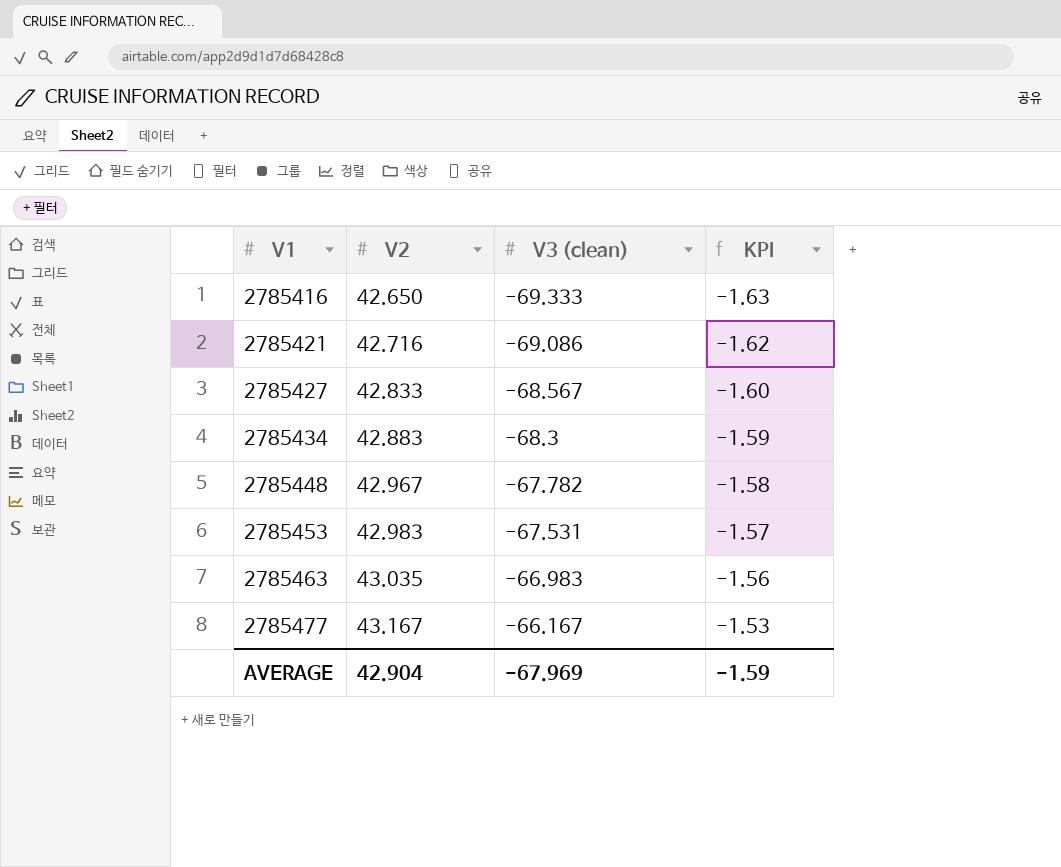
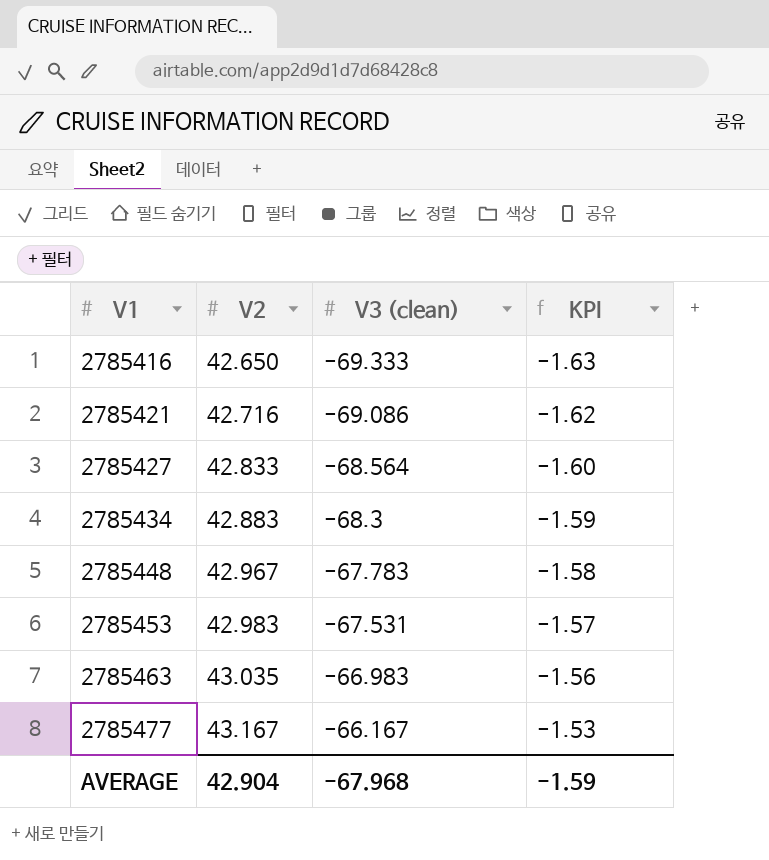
2785427 | V3 (clean): -68.567 -> -68.564
2785448 | V3 (clean): -67.782 -> -67.783
AVERAGE | V3 (clean): -67.969 -> -67.968

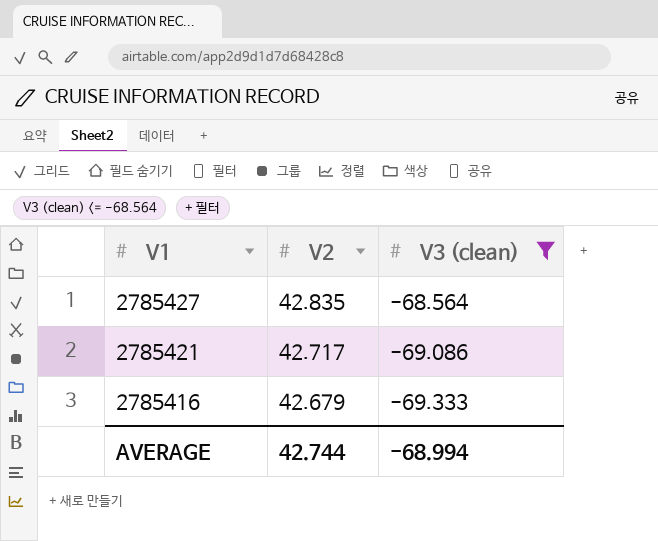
filter: none -> V3 (clean) <= -68.564
row order: V1 ascending -> V1 descending
column KPI | formula: [V3 (clean)] / [V2] -> none
2785427 | V2: 42.833 -> 42.835
2785421 | V2: 42.716 -> 42.717
2785416 | V2: 42.650 -> 42.679
AVERAGE | V2: 42.904 -> 42.744
AVERAGE | V3 (clean): -67.968 -> -68.994

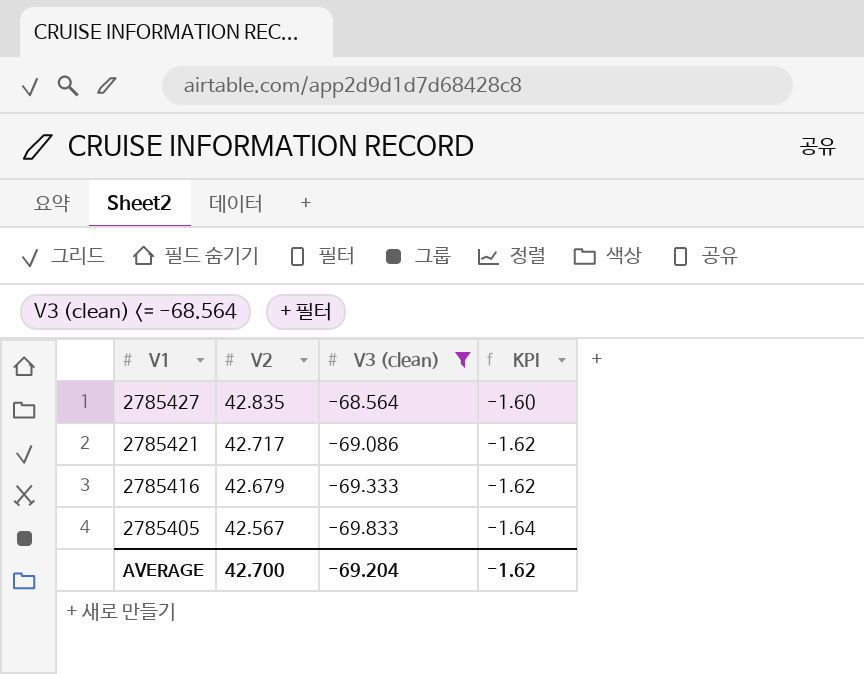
column KPI | formula: none -> [V3 (clean)] / [V2]
row 2785405: none -> 42.567 | -69.833 | -1.64
AVERAGE | V2: 42.744 -> 42.700
AVERAGE | V3 (clean): -68.994 -> -69.204

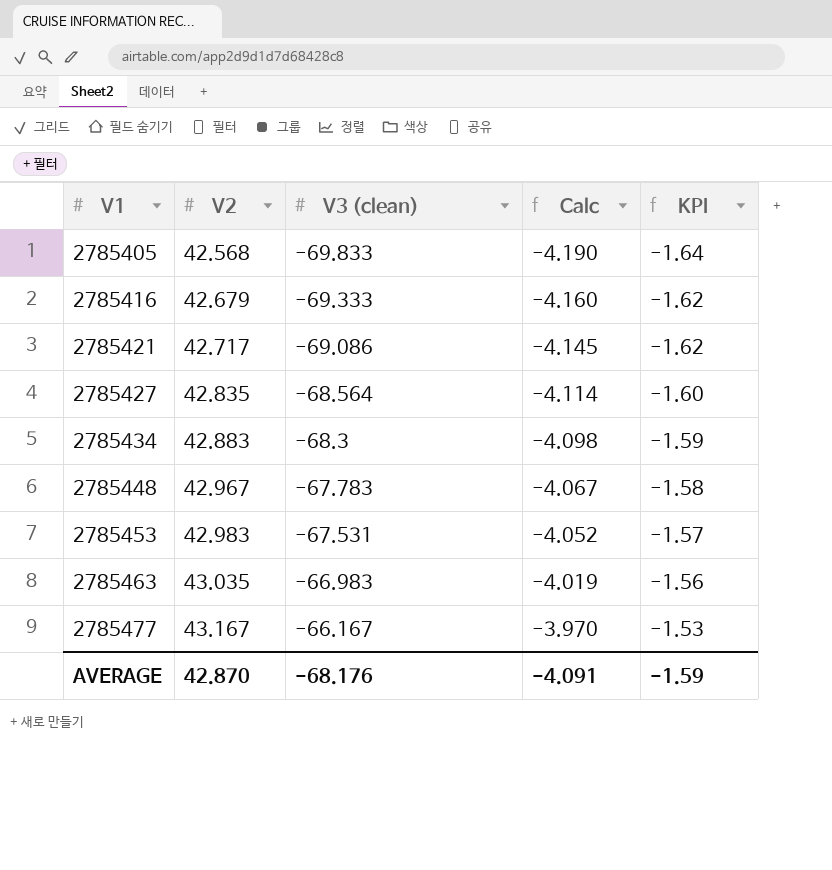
filter: V3 (clean) <= -68.564 -> none
row order: V1 descending -> V1 ascending
column Calc | formula: none -> [V3 (clean)] * 0.06
2785405 | V2: 42.567 -> 42.568
AVERAGE | V2: 42.700 -> 42.870
AVERAGE | V3 (clean): -69.204 -> -68.176
AVERAGE | KPI: -1.62 -> -1.59

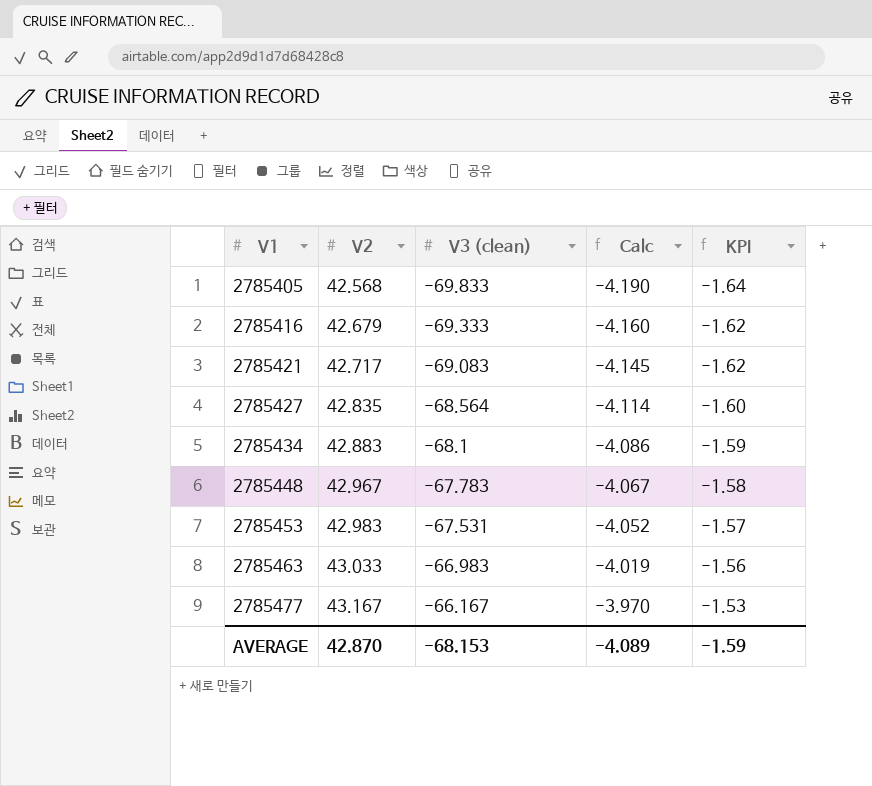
2785421 | V3 (clean): -69.086 -> -69.083
2785434 | V3 (clean): -68.3 -> -68.1
2785434 | Calc: -4.098 -> -4.086
2785463 | V2: 43.035 -> 43.033
AVERAGE | V3 (clean): -68.176 -> -68.153
AVERAGE | Calc: -4.091 -> -4.089

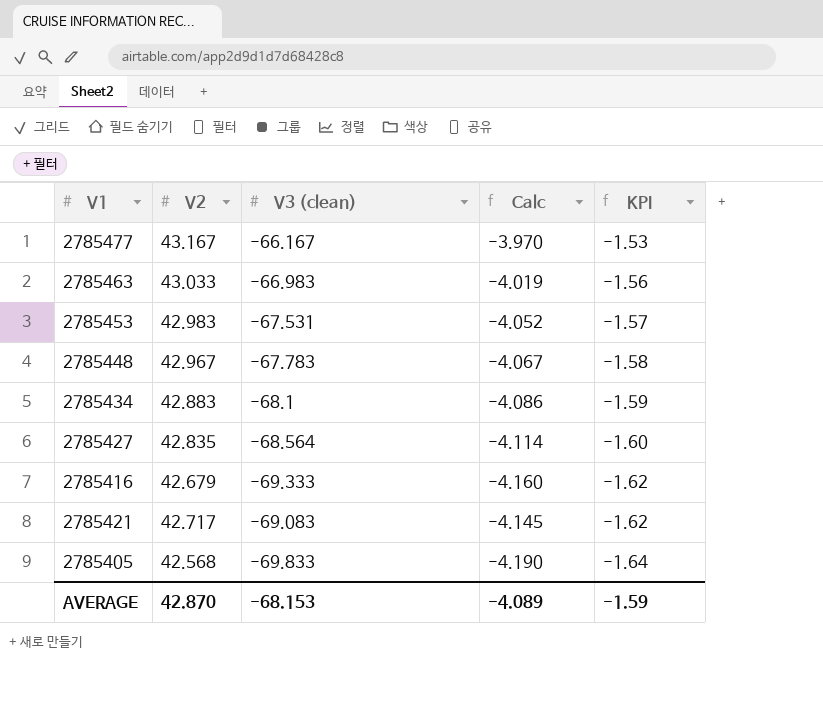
row order: V1 ascending -> KPI descending

